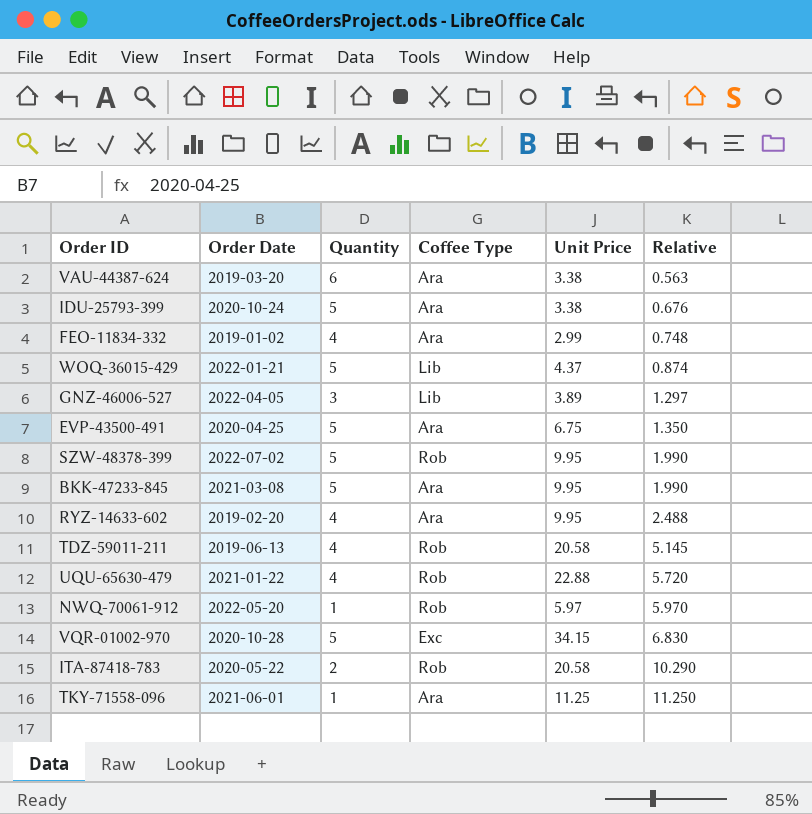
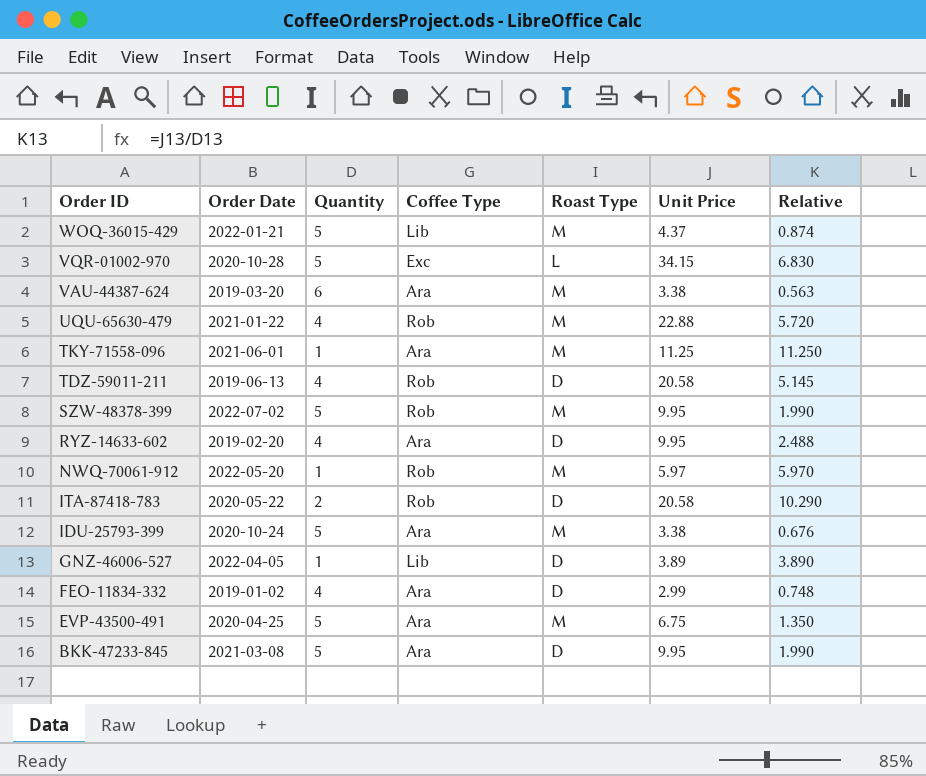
row order: Relative ascending -> Order ID descending
column Roast Type | position: none -> 5
GNZ-46006-527 | Quantity: 3 -> 1
GNZ-46006-527 | Relative: 1.297 -> 3.890

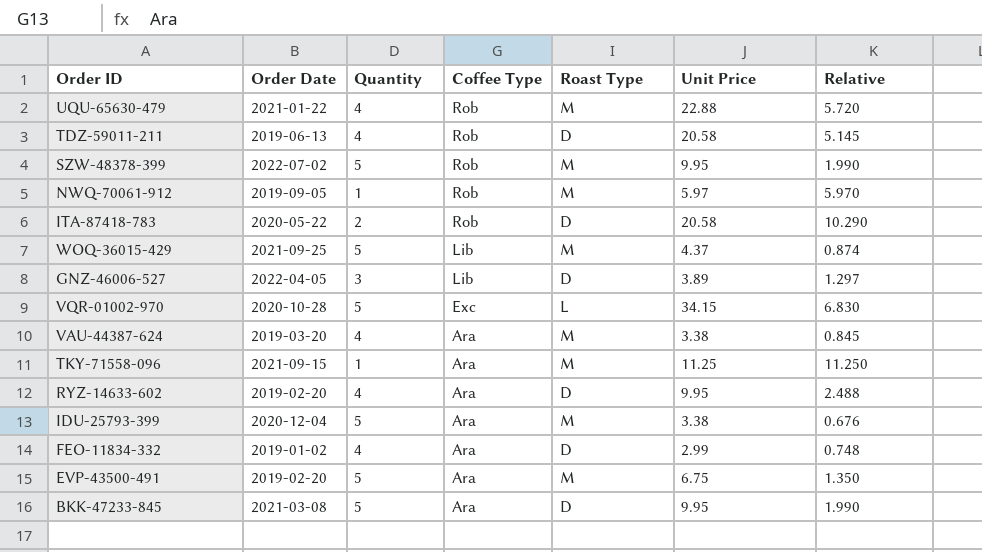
row order: Order ID descending -> Coffee Type descending
NWQ-70061-912 | Order Date: 2022-05-20 -> 2019-09-05
WOQ-36015-429 | Order Date: 2022-01-21 -> 2021-09-25
GNZ-46006-527 | Quantity: 1 -> 3
GNZ-46006-527 | Relative: 3.890 -> 1.297
VAU-44387-624 | Quantity: 6 -> 4
VAU-44387-624 | Relative: 0.563 -> 0.845
TKY-71558-096 | Order Date: 2021-06-01 -> 2021-09-15
IDU-25793-399 | Order Date: 2020-10-24 -> 2020-12-04
EVP-43500-491 | Order Date: 2020-04-25 -> 2019-02-20

